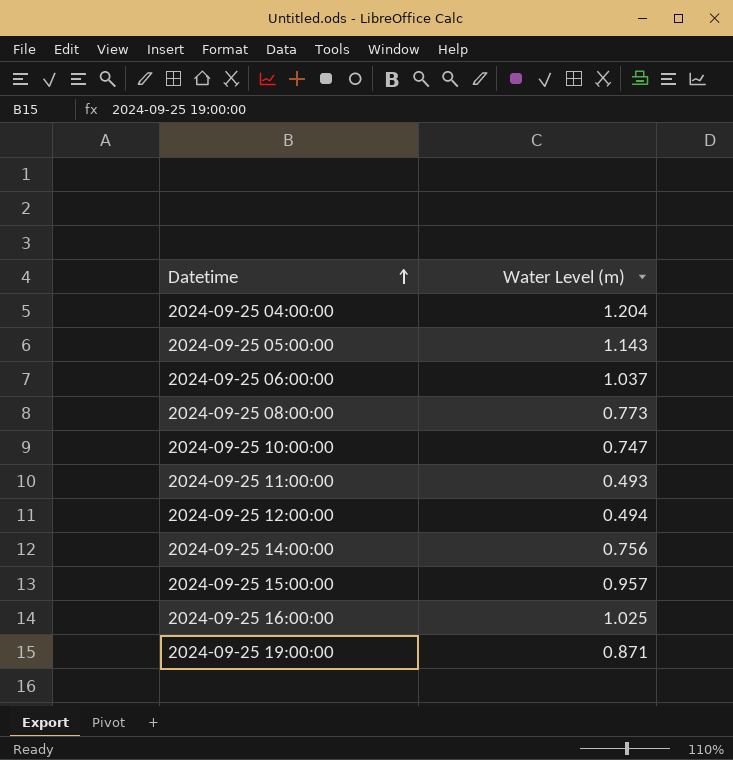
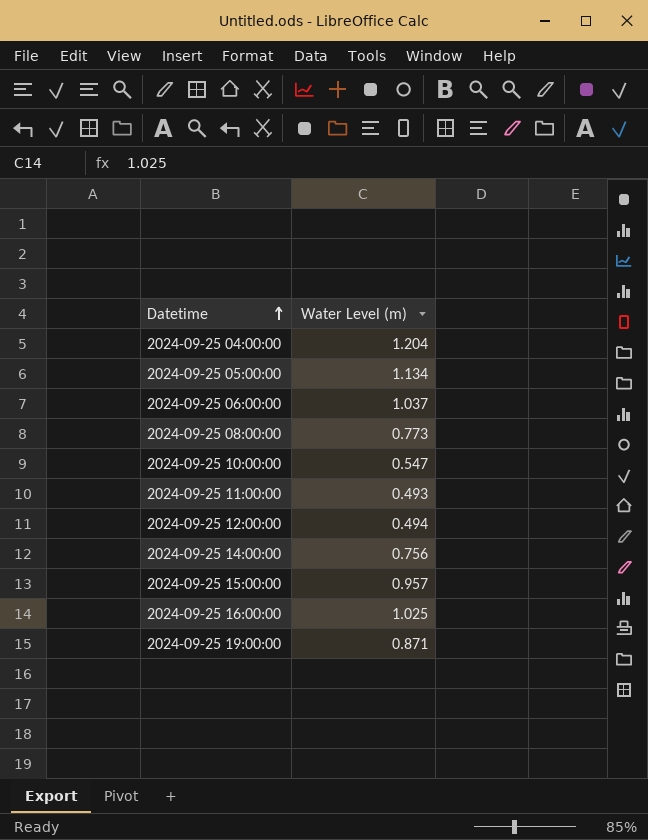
2024-09-25 05:00:00 | Water Level (m): 1.143 -> 1.134
2024-09-25 10:00:00 | Water Level (m): 0.747 -> 0.547

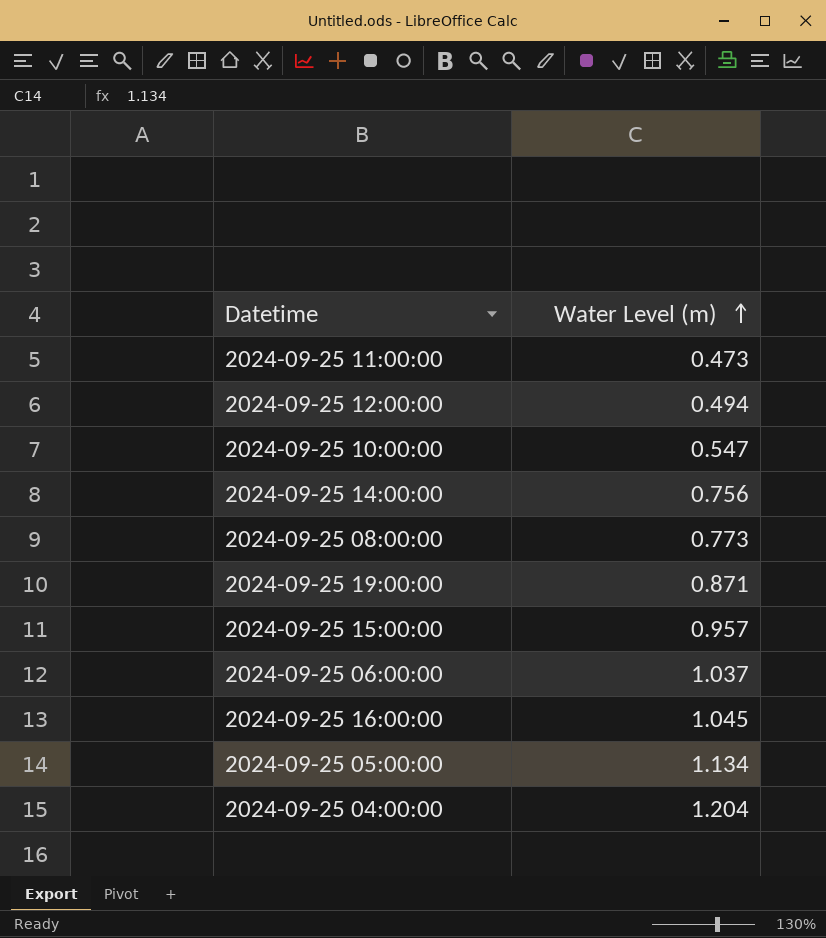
row order: Datetime ascending -> Water Level (m) ascending
2024-09-25 11:00:00 | Water Level (m): 0.493 -> 0.473
2024-09-25 16:00:00 | Water Level (m): 1.025 -> 1.045

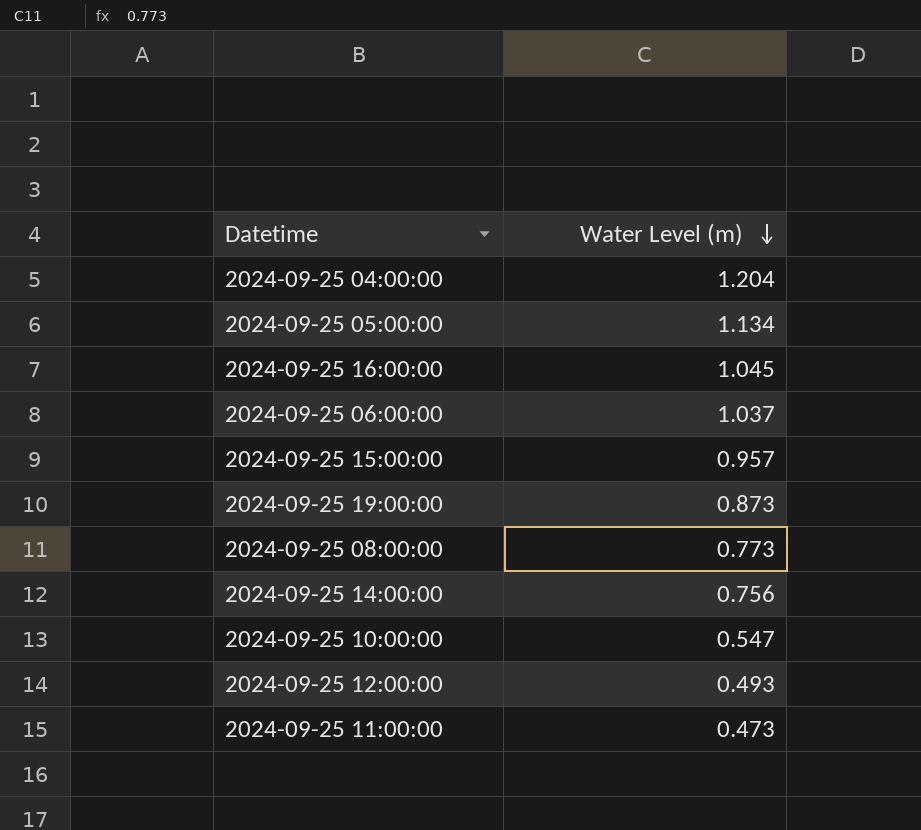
row order: Water Level (m) ascending -> Water Level (m) descending
2024-09-25 19:00:00 | Water Level (m): 0.871 -> 0.873
2024-09-25 12:00:00 | Water Level (m): 0.494 -> 0.493

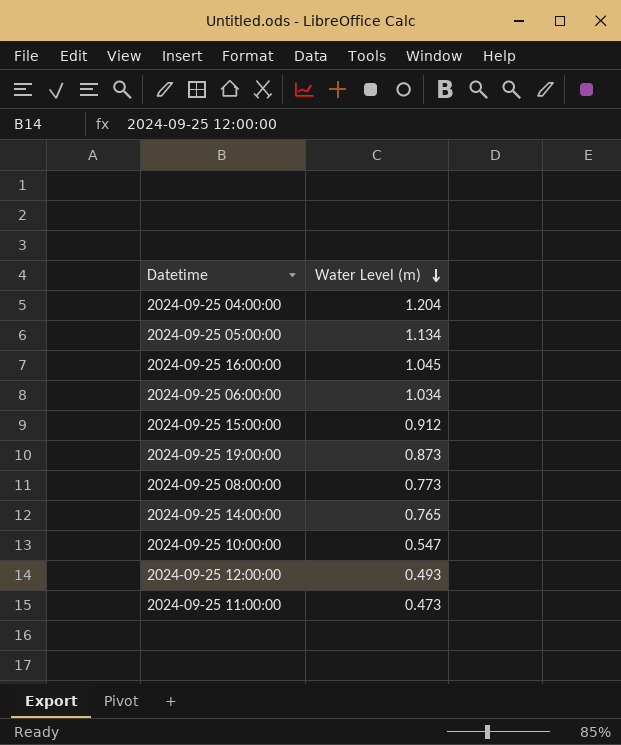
2024-09-25 06:00:00 | Water Level (m): 1.037 -> 1.034
2024-09-25 15:00:00 | Water Level (m): 0.957 -> 0.912
2024-09-25 14:00:00 | Water Level (m): 0.756 -> 0.765

